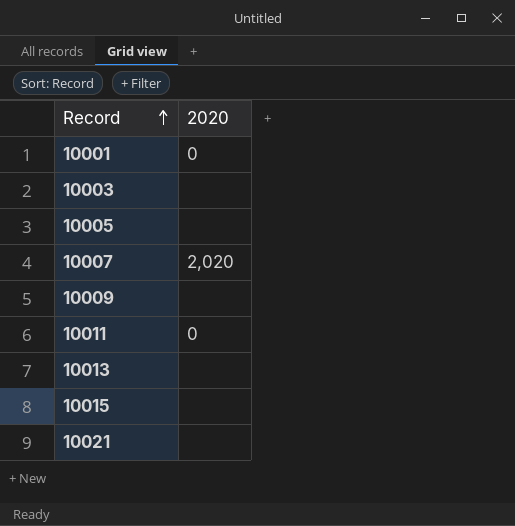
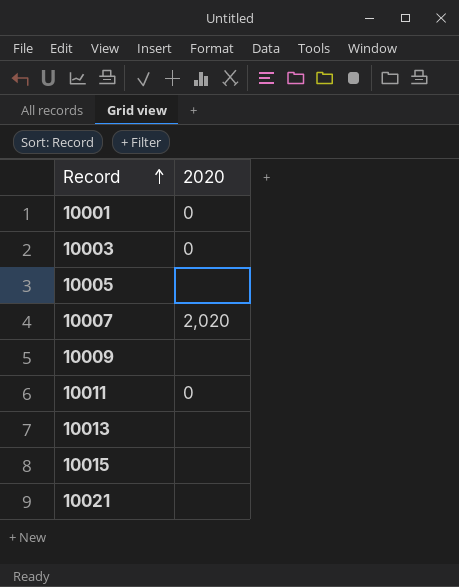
10003 | 2020: none -> 0

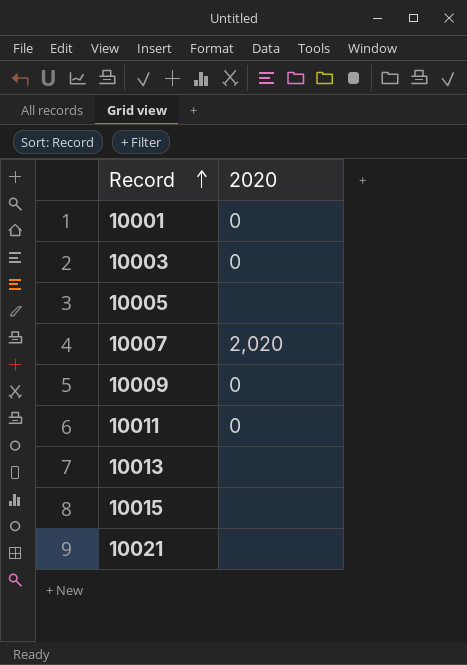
10009 | 2020: none -> 0

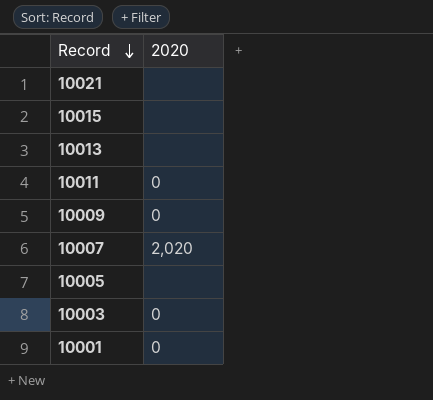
row order: Record ascending -> Record descending

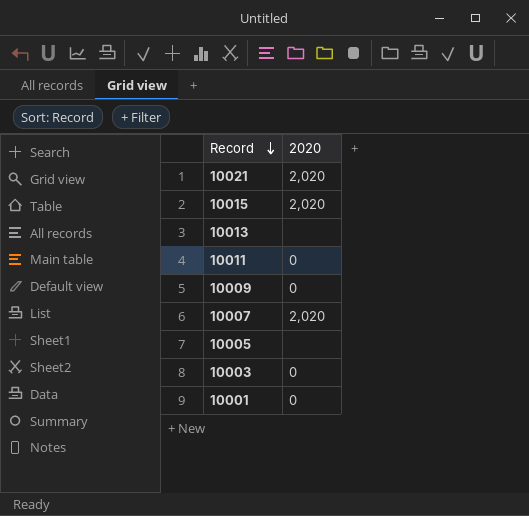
10021 | 2020: none -> 2,020
10015 | 2020: none -> 2,020

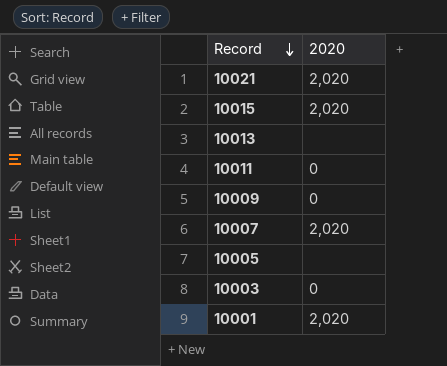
10001 | 2020: 0 -> 2,020

